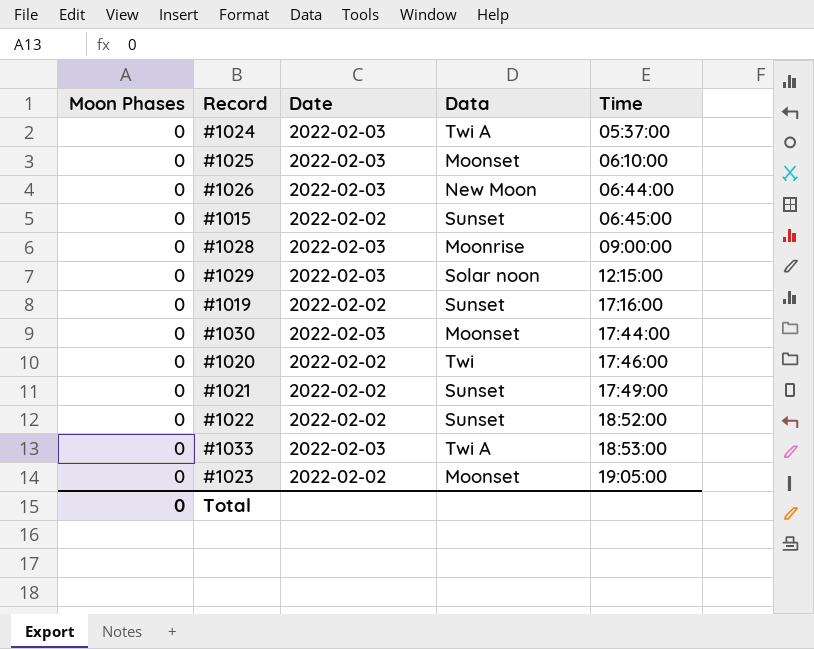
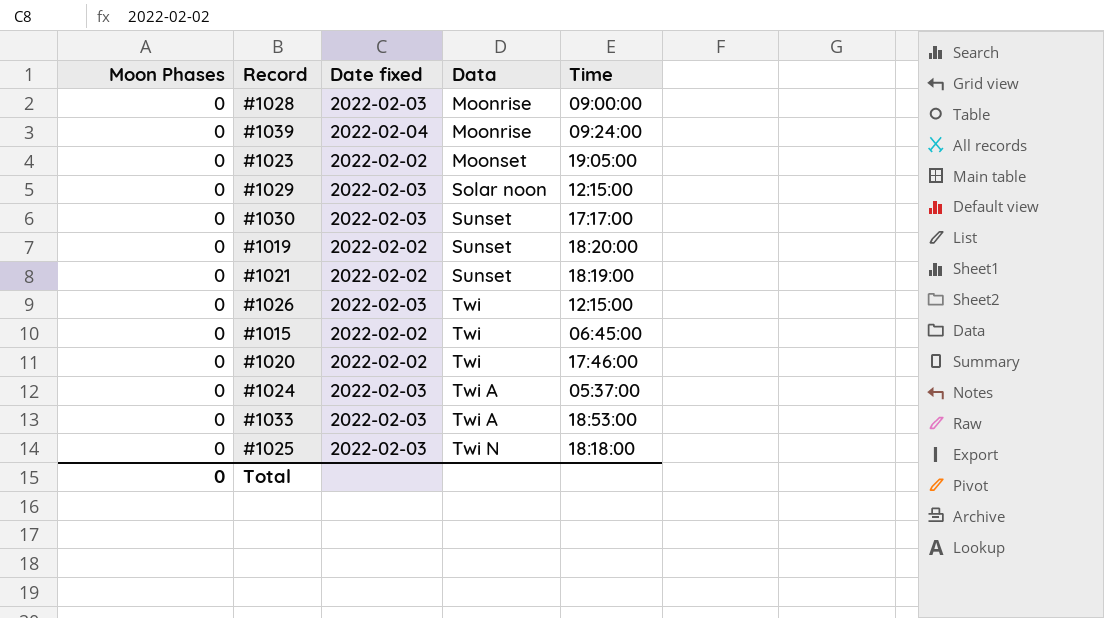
row order: Time ascending -> Data ascending
column name: Date -> Date fixed
row #1022: 0 | 2022-02-02 | Sunset | 18:52:00 -> none
row #1039: none -> 0 | 2022-02-04 | Moonrise | 09:24:00
#1030 | Data: Moonset -> Sunset
#1030 | Time: 17:44:00 -> 17:17:00
#1019 | Time: 17:16:00 -> 18:20:00
#1021 | Time: 17:49:00 -> 18:19:00
#1026 | Data: New Moon -> Twi
#1026 | Time: 06:44:00 -> 12:15:00
#1015 | Data: Sunset -> Twi
#1025 | Data: Moonset -> Twi N
#1025 | Time: 06:10:00 -> 18:18:00

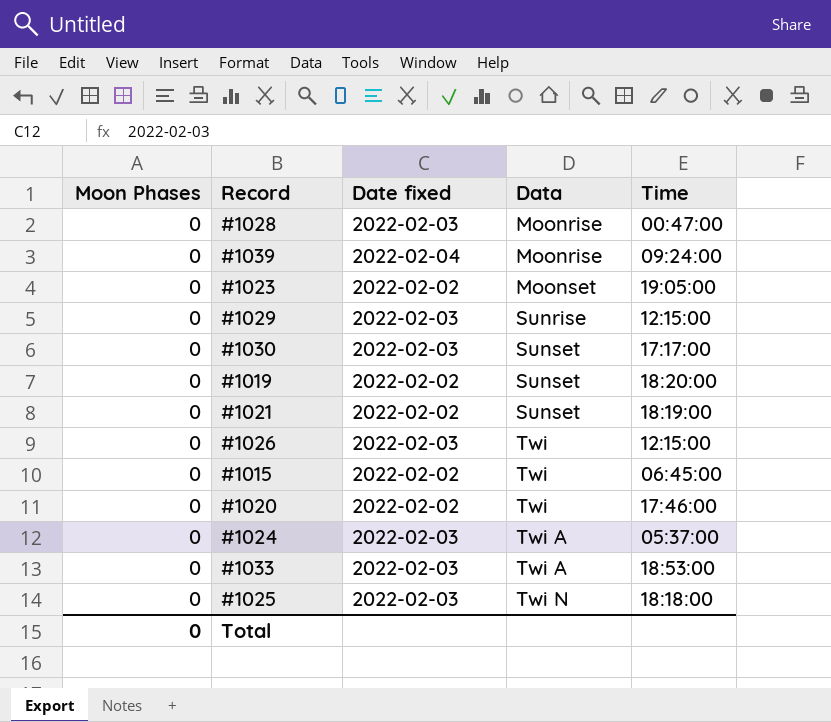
#1028 | Time: 09:00:00 -> 00:47:00
#1029 | Data: Solar noon -> Sunrise

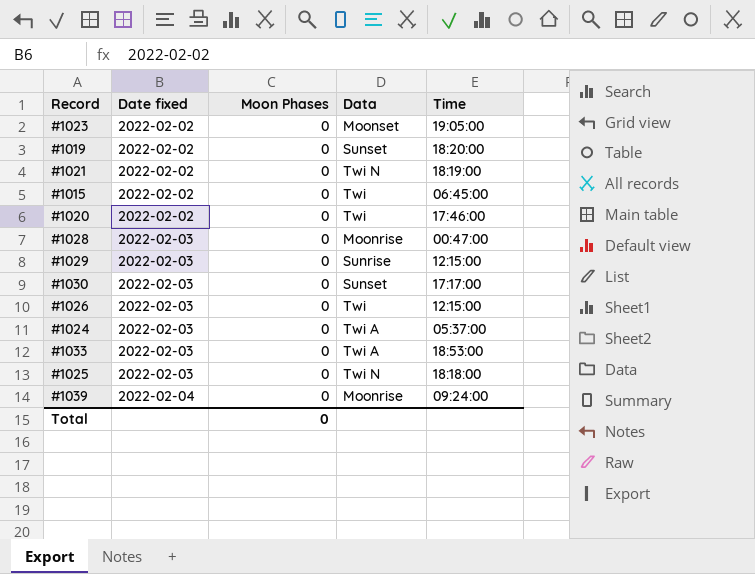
row order: Data ascending -> Date fixed ascending
column Moon Phases | position: 1 -> 3
#1021 | Data: Sunset -> Twi N

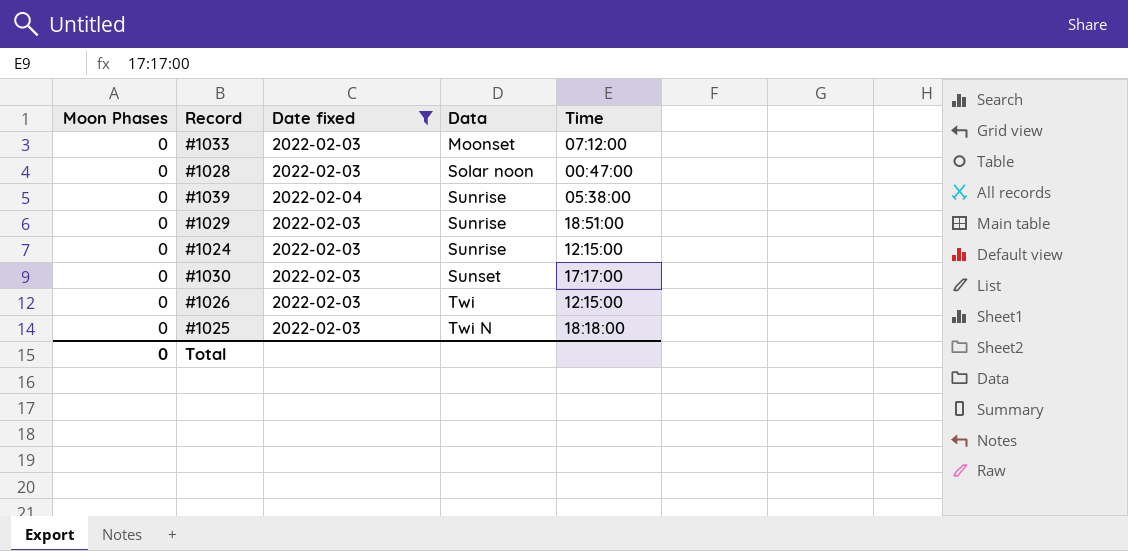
filter: none -> Date fixed != 2022-02-02
row order: Date fixed ascending -> Data ascending
column Moon Phases | position: 3 -> 1
#1033 | Data: Twi A -> Moonset
#1033 | Time: 18:53:00 -> 07:12:00
#1028 | Data: Moonrise -> Solar noon
#1039 | Data: Moonrise -> Sunrise
#1039 | Time: 09:24:00 -> 05:38:00
#1029 | Time: 12:15:00 -> 18:51:00
#1024 | Data: Twi A -> Sunrise
#1024 | Time: 05:37:00 -> 12:15:00

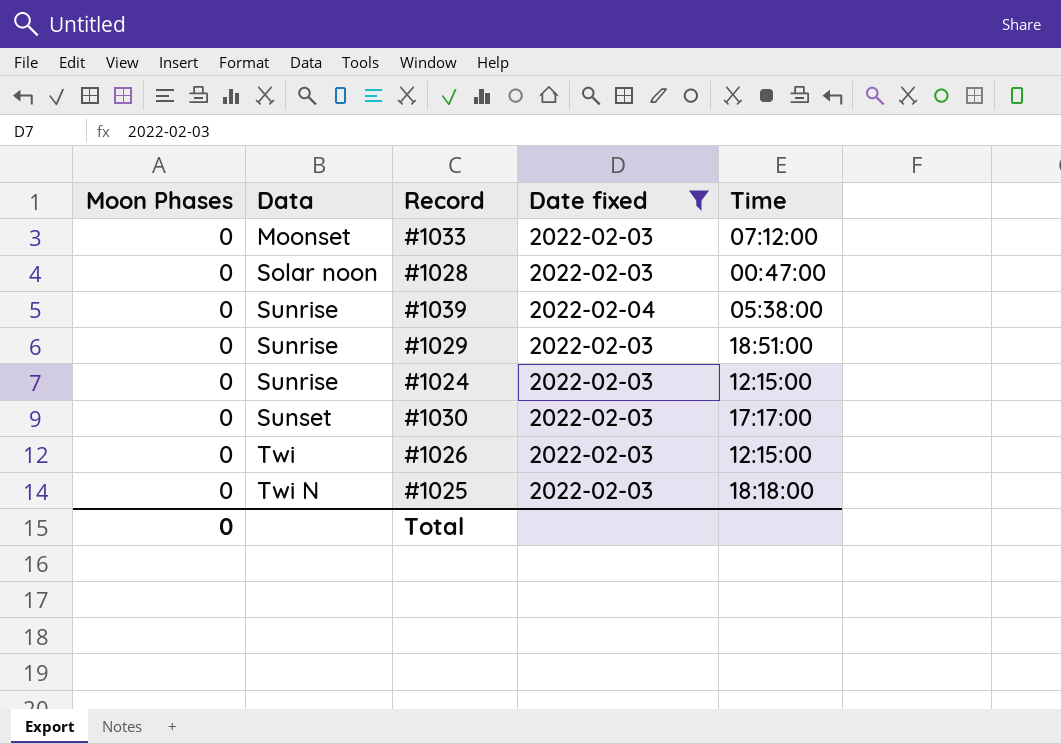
column Data | position: 4 -> 2

